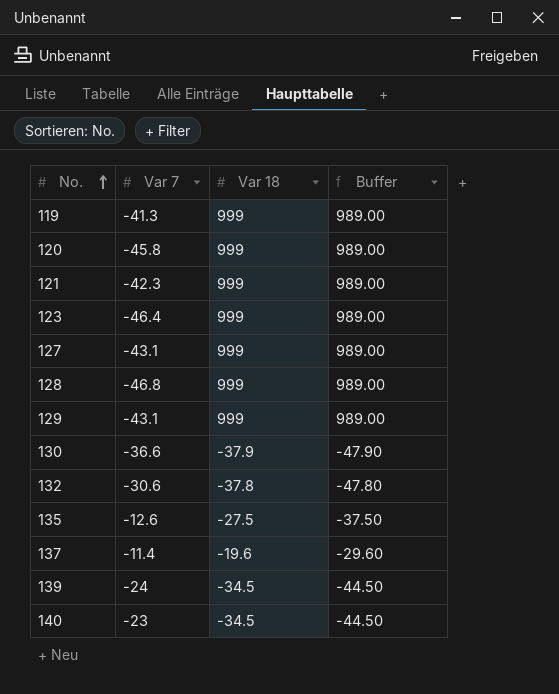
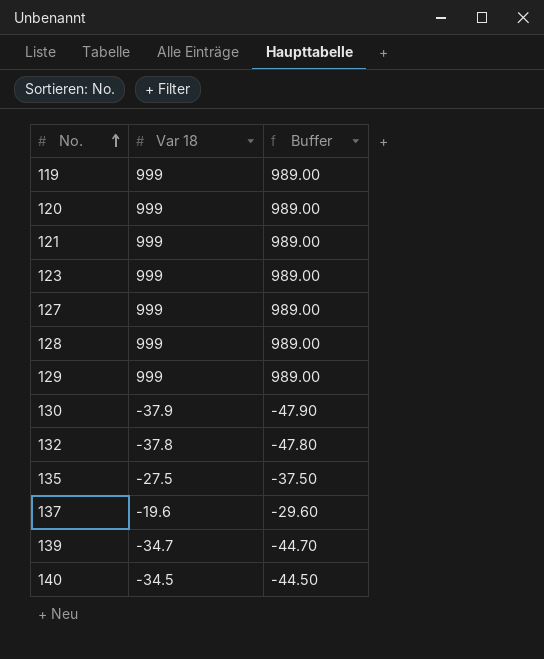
column Var 7 | position: 2 -> none
139 | Var 18: -34.5 -> -34.7
139 | Buffer: -44.50 -> -44.70

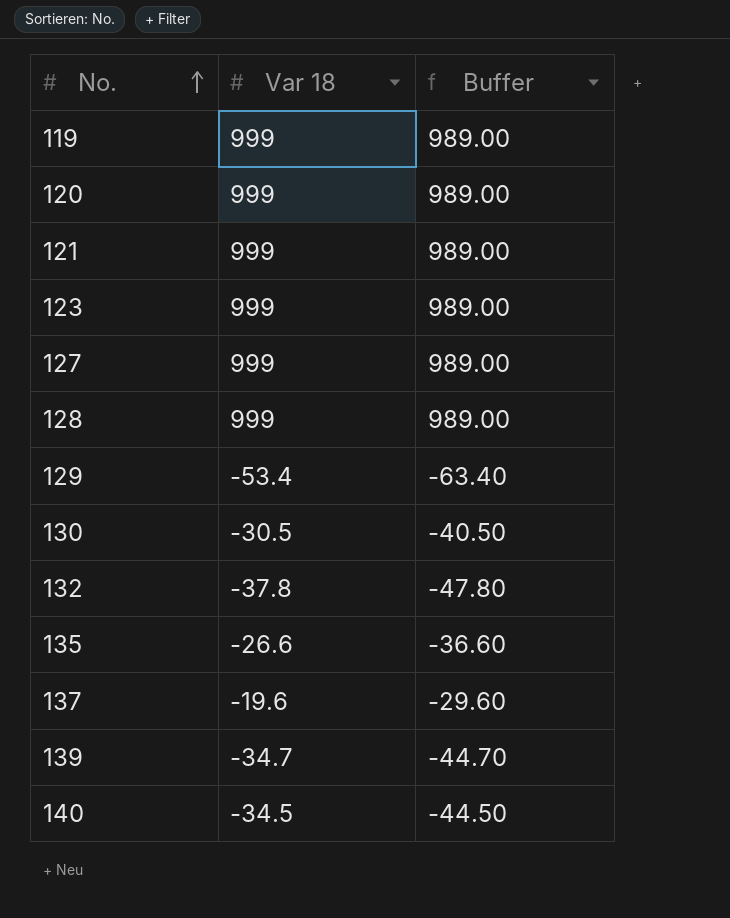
129 | Var 18: 999 -> -53.4
129 | Buffer: 989.00 -> -63.40
130 | Var 18: -37.9 -> -30.5
130 | Buffer: -47.90 -> -40.50
135 | Var 18: -27.5 -> -26.6
135 | Buffer: -37.50 -> -36.60

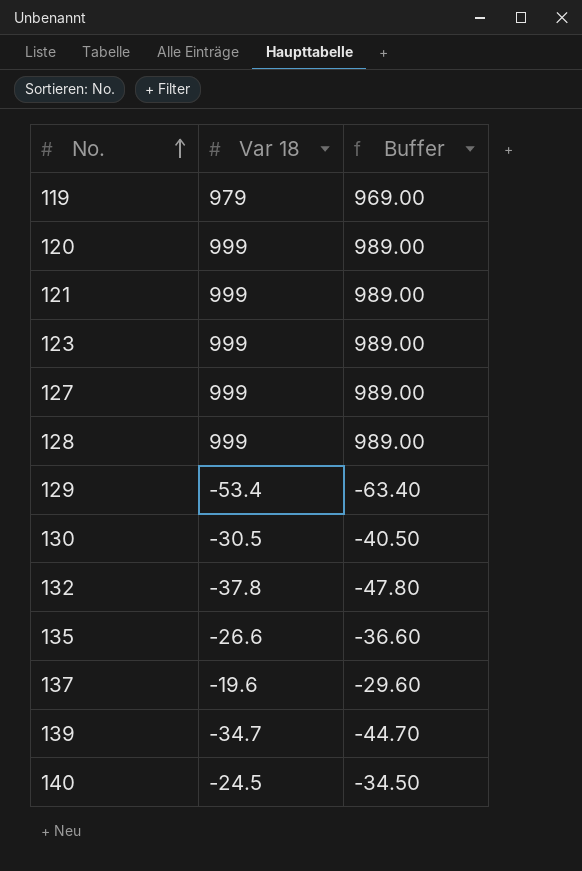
119 | Var 18: 999 -> 979
119 | Buffer: 989.00 -> 969.00
140 | Var 18: -34.5 -> -24.5
140 | Buffer: -44.50 -> -34.50

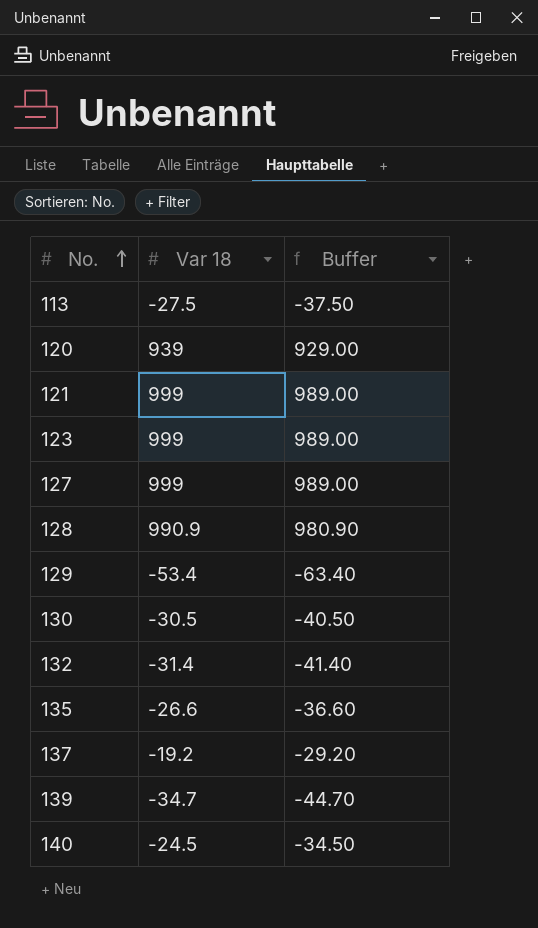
row 119: 979 | 969.00 -> none
row 113: none -> -27.5 | -37.50
120 | Var 18: 999 -> 939
120 | Buffer: 989.00 -> 929.00
128 | Var 18: 999 -> 990.9
128 | Buffer: 989.00 -> 980.90
132 | Var 18: -37.8 -> -31.4
132 | Buffer: -47.80 -> -41.40
137 | Var 18: -19.6 -> -19.2
137 | Buffer: -29.60 -> -29.20

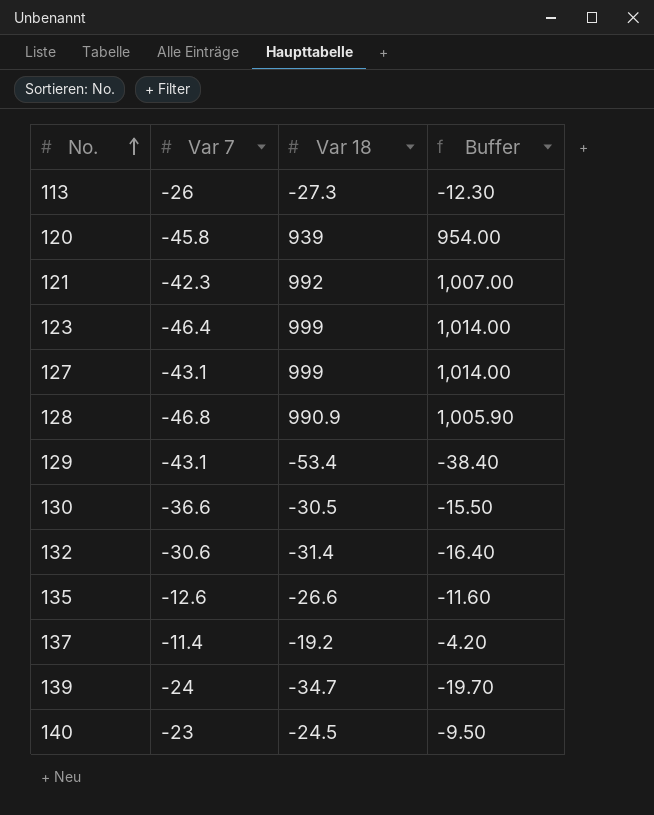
column Var 7 | position: none -> 2
column Buffer | formula: [Var 18] - 10 -> [Var 18] + 15
113 | Var 18: -27.5 -> -27.3
121 | Var 18: 999 -> 992

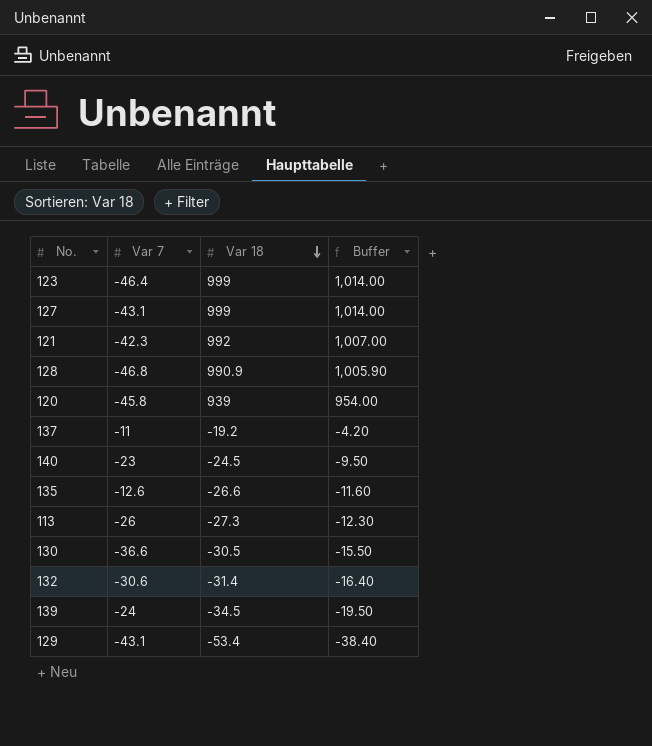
row order: No. ascending -> Var 18 descending
137 | Var 7: -11.4 -> -11
139 | Var 18: -34.7 -> -34.5
139 | Buffer: -19.70 -> -19.50

